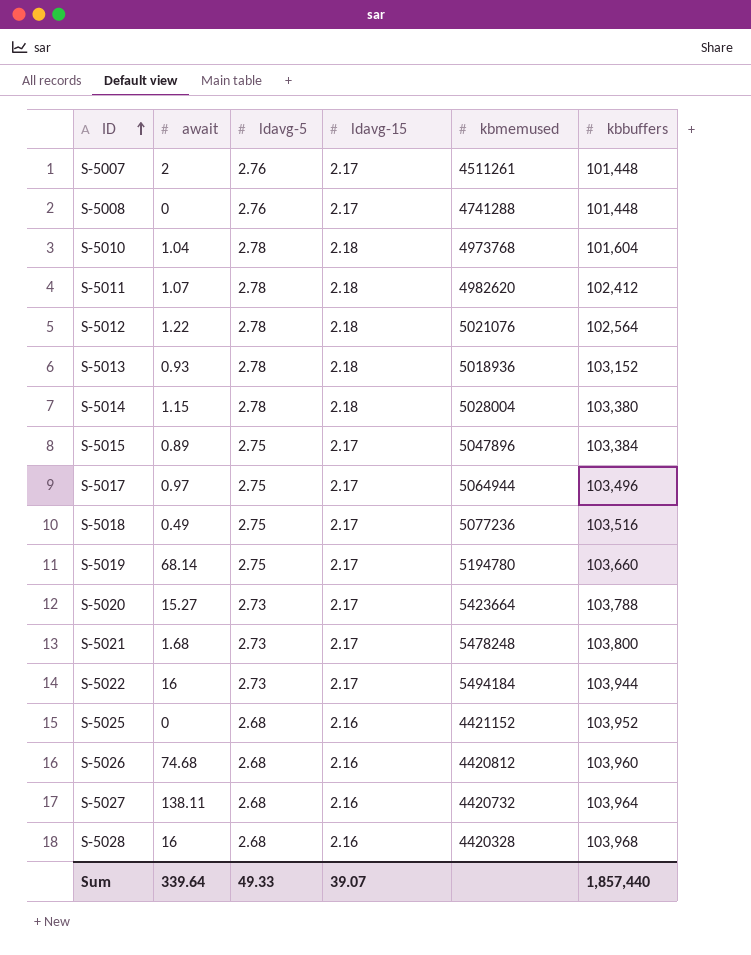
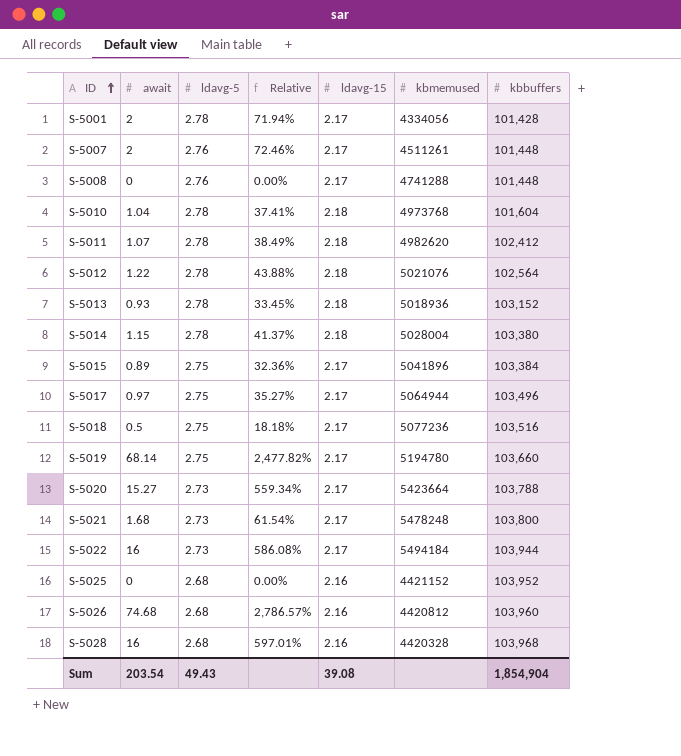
column Relative | formula: none -> [await] / [ldavg-5]
row S-5027: 138.11 | 2.68 | 2.16 | 4420732 | 103,964 -> none
row S-5001: none -> 2 | 2.78 | 71.94% | 2.17 | 4334056 | 101,428
S-5015 | kbmemused: 5047896 -> 5041896
S-5018 | await: 0.49 -> 0.5
Sum | await: 339.64 -> 203.54
Sum | ldavg-5: 49.33 -> 49.43
Sum | ldavg-15: 39.07 -> 39.08
Sum | kbbuffers: 1,857,440 -> 1,854,904

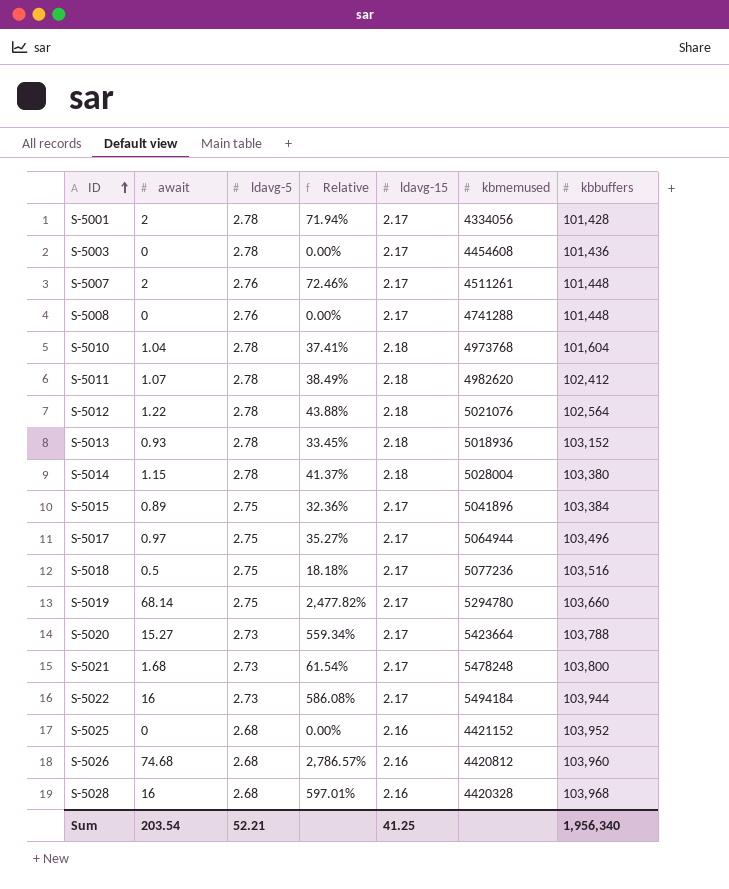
row S-5003: none -> 0 | 2.78 | 0.00% | 2.17 | 4454608 | 101,436
S-5019 | kbmemused: 5194780 -> 5294780
Sum | ldavg-5: 49.43 -> 52.21
Sum | ldavg-15: 39.08 -> 41.25
Sum | kbbuffers: 1,854,904 -> 1,956,340

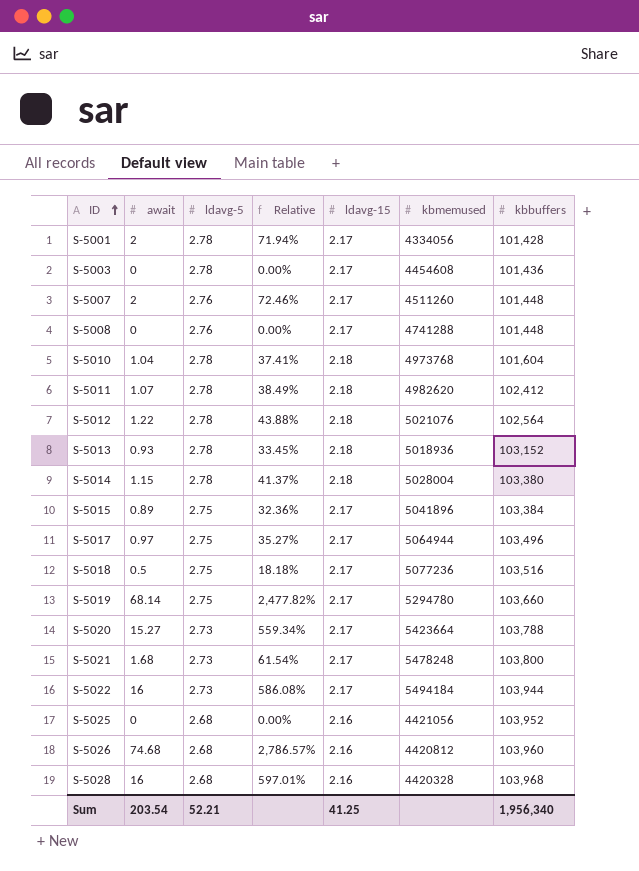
S-5007 | kbmemused: 4511261 -> 4511260
S-5025 | kbmemused: 4421152 -> 4421056

